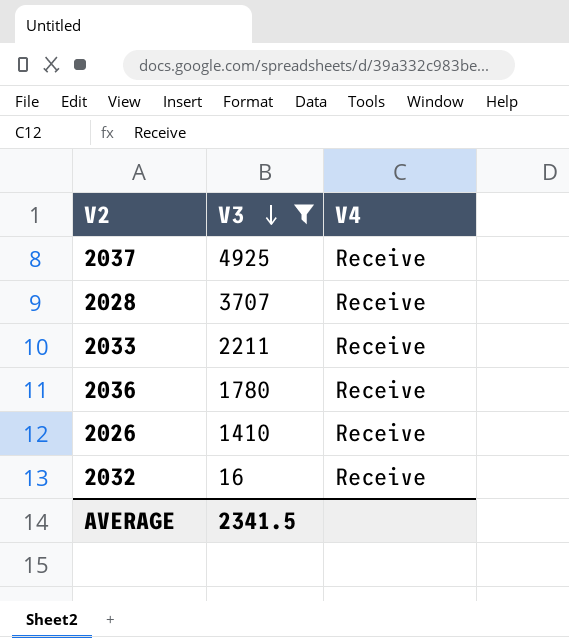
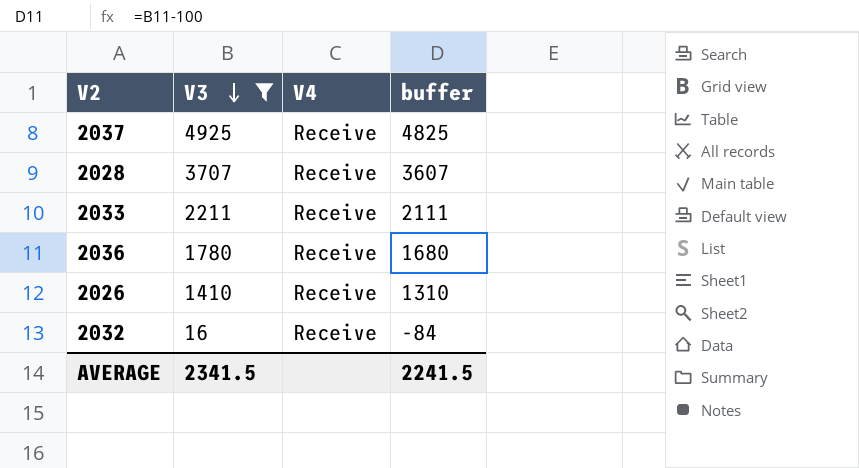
column buffer | formula: none -> [V3] - 100

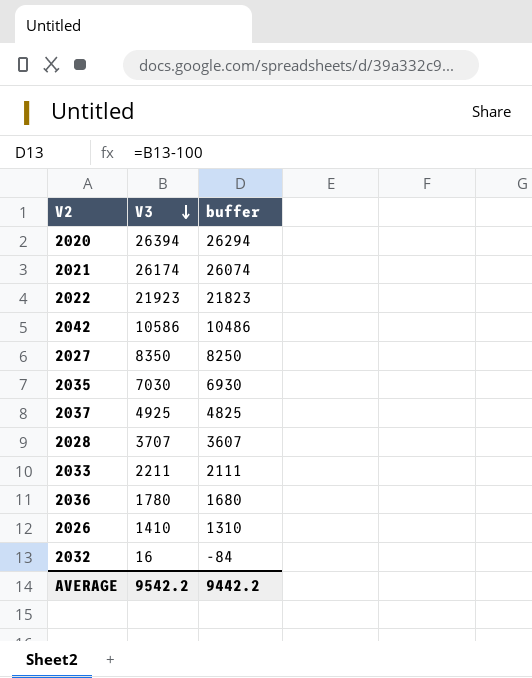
filter: V3 <= 4925 -> none
column V4 | position: 3 -> none
AVERAGE | V3: 2341.5 -> 9542.2
AVERAGE | buffer: 2241.5 -> 9442.2

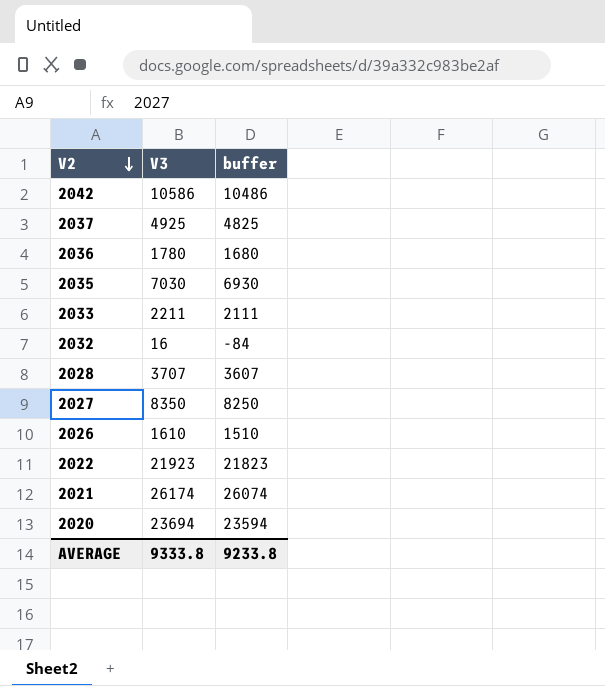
row order: V3 descending -> V2 descending
2026 | V3: 1410 -> 1610
2026 | buffer: 1310 -> 1510
2020 | V3: 26394 -> 23694
2020 | buffer: 26294 -> 23594
AVERAGE | V3: 9542.2 -> 9333.8
AVERAGE | buffer: 9442.2 -> 9233.8

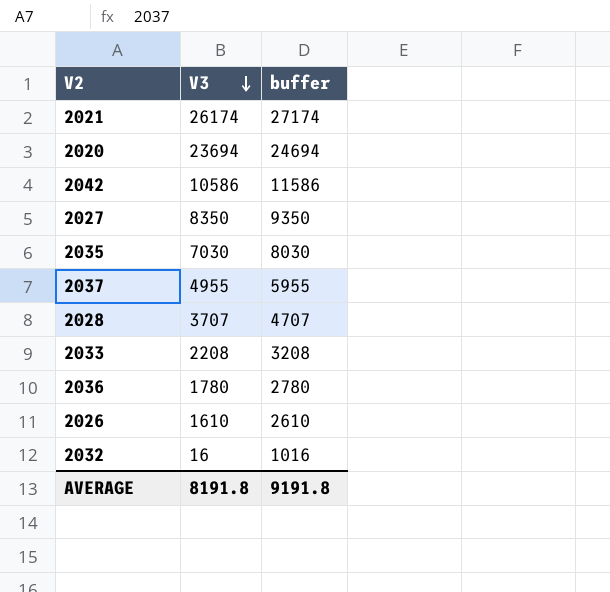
row order: V2 descending -> V3 descending
column buffer | formula: [V3] - 100 -> [V3] + 1000
row 2022: 21923 | 21823 -> none
2037 | V3: 4925 -> 4955
2033 | V3: 2211 -> 2208
AVERAGE | V3: 9333.8 -> 8191.8
AVERAGE | buffer: 9233.8 -> 9191.8

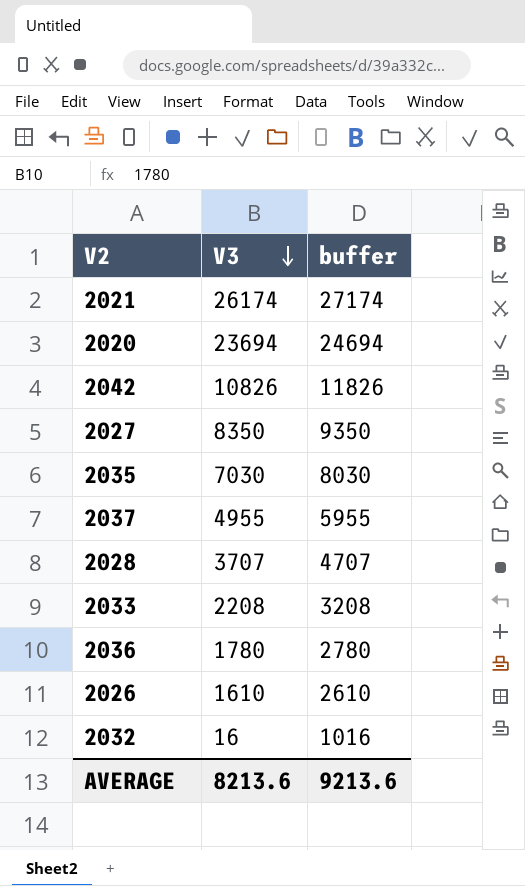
2042 | V3: 10586 -> 10826
2042 | buffer: 11586 -> 11826
AVERAGE | V3: 8191.8 -> 8213.6
AVERAGE | buffer: 9191.8 -> 9213.6

